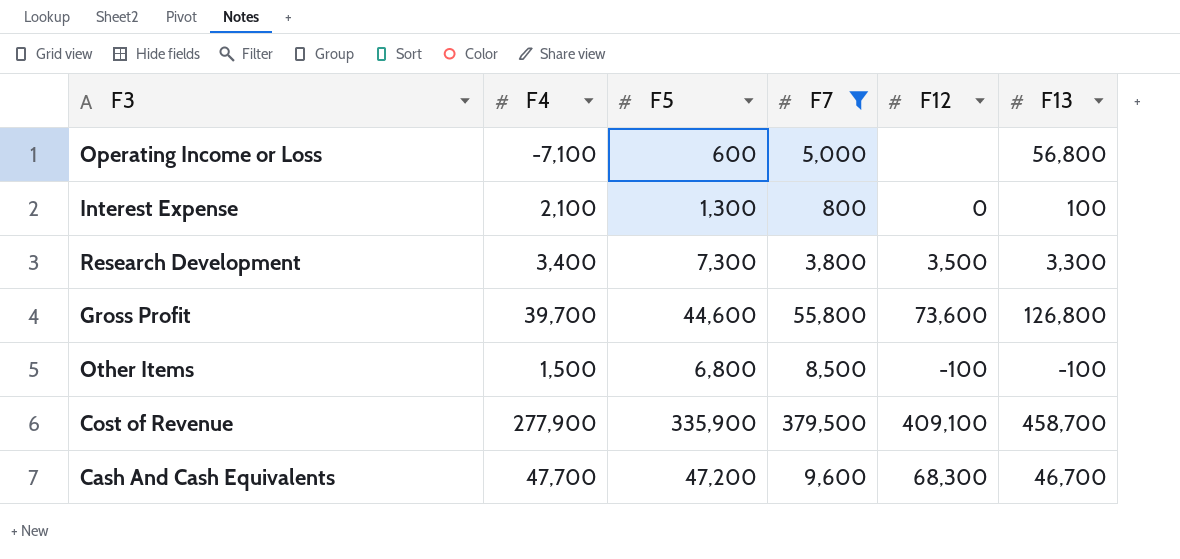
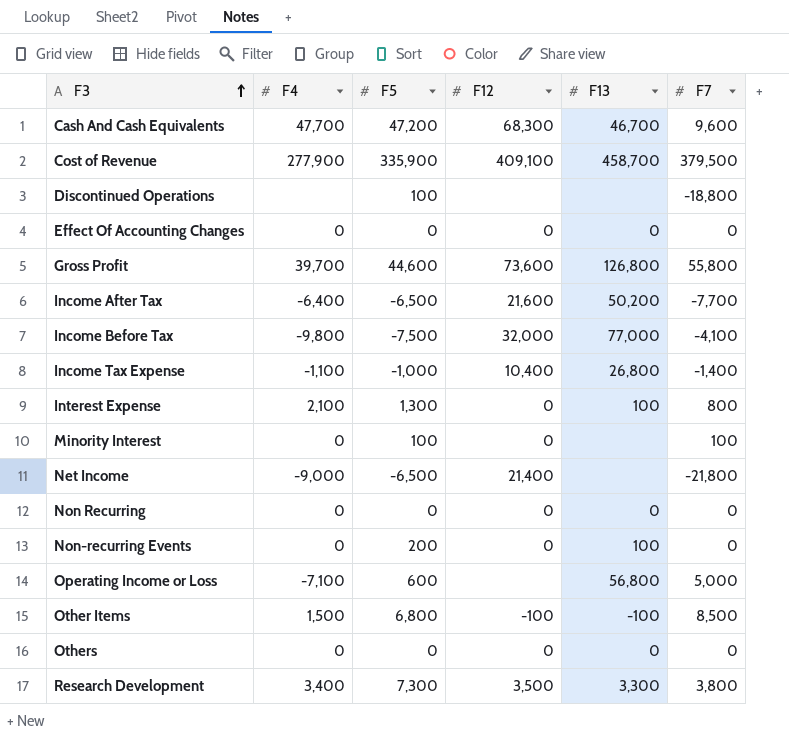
filter: F7 >= 800 -> none
row order: none -> F3 ascending
column F7 | position: 4 -> 6

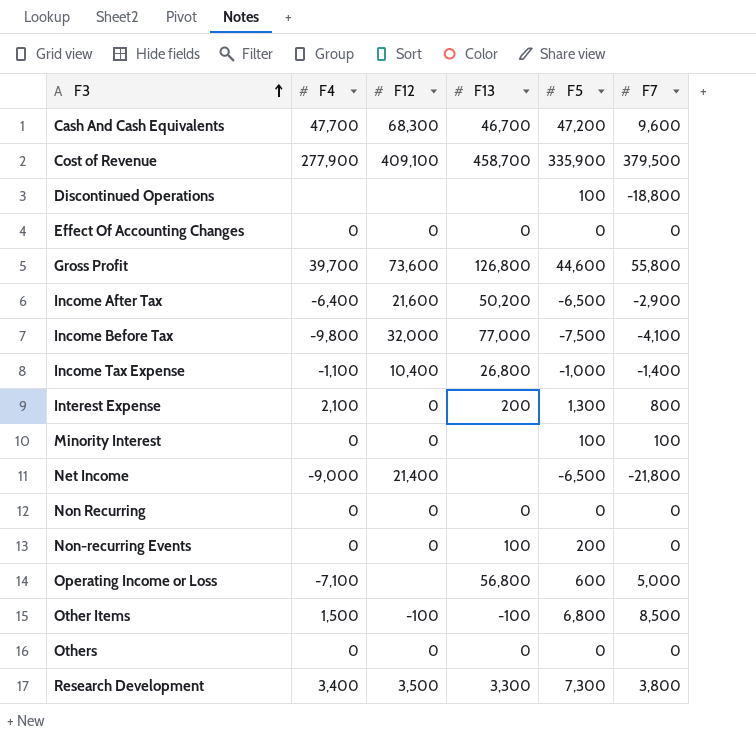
column F5 | position: 3 -> 5
Income After Tax | F7: -7,700 -> -2,900
Interest Expense | F13: 100 -> 200

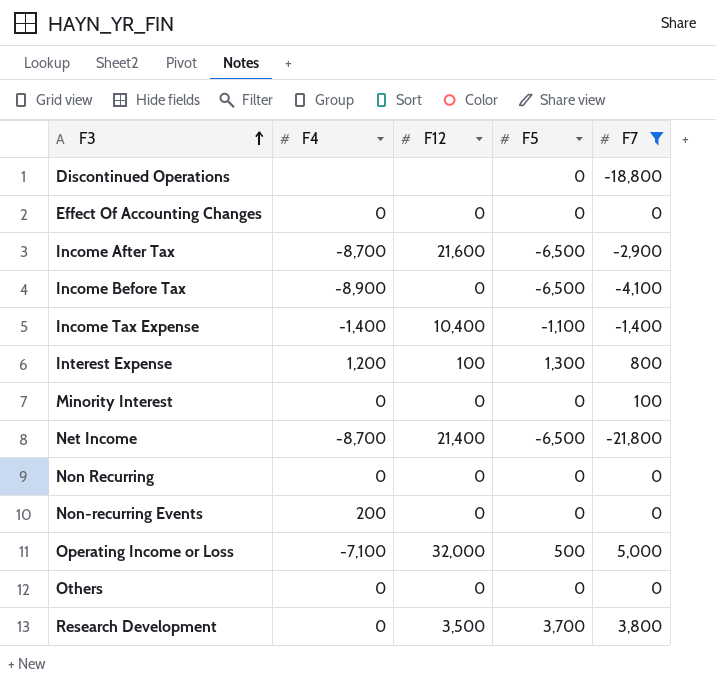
filter: none -> F7 <= 5,000
column F13 | position: 4 -> none
Discontinued Operations | F5: 100 -> 0
Income After Tax | F4: -6,400 -> -8,700
Income Before Tax | F4: -9,800 -> -8,900
Income Before Tax | F12: 32,000 -> 0
Income Before Tax | F5: -7,500 -> -6,500
Income Tax Expense | F4: -1,100 -> -1,400
Income Tax Expense | F5: -1,000 -> -1,100
Interest Expense | F4: 2,100 -> 1,200
Interest Expense | F12: 0 -> 100
Minority Interest | F5: 100 -> 0
Net Income | F4: -9,000 -> -8,700
Non-recurring Events | F4: 0 -> 200
Non-recurring Events | F5: 200 -> 0
Operating Income or Loss | F12: none -> 32,000
Operating Income or Loss | F5: 600 -> 500
Research Development | F4: 3,400 -> 0
Research Development | F5: 7,300 -> 3,700

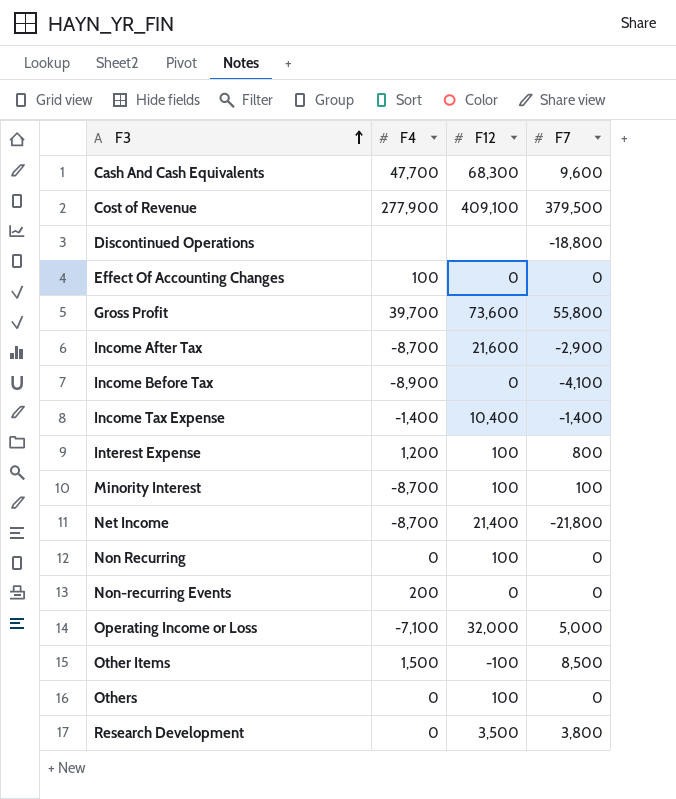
filter: F7 <= 5,000 -> none
column F5 | position: 4 -> none
Effect Of Accounting Changes | F4: 0 -> 100
Minority Interest | F4: 0 -> -8,700
Minority Interest | F12: 0 -> 100
Non Recurring | F12: 0 -> 100
Others | F12: 0 -> 100

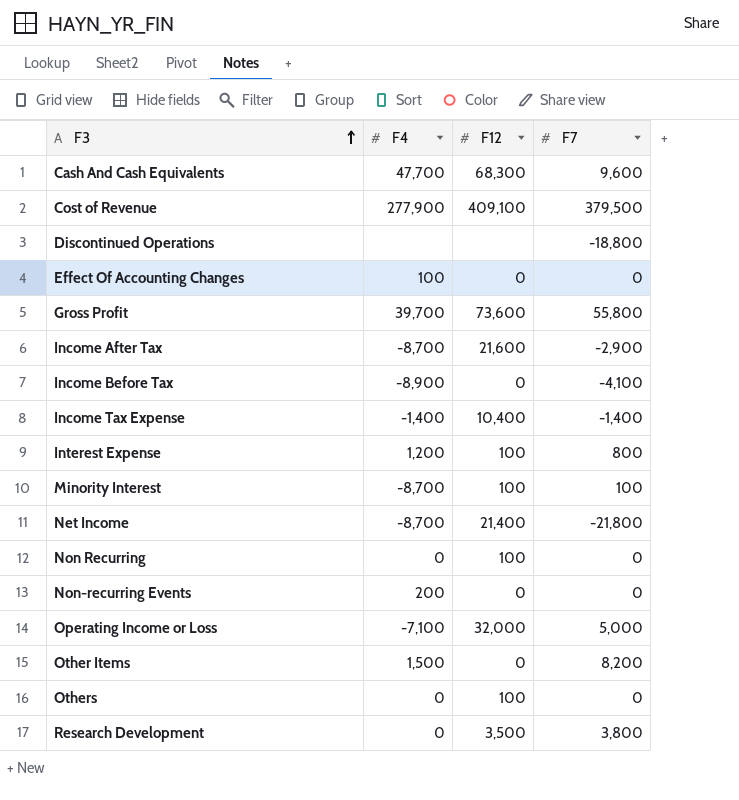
Other Items | F12: -100 -> 0
Other Items | F7: 8,500 -> 8,200

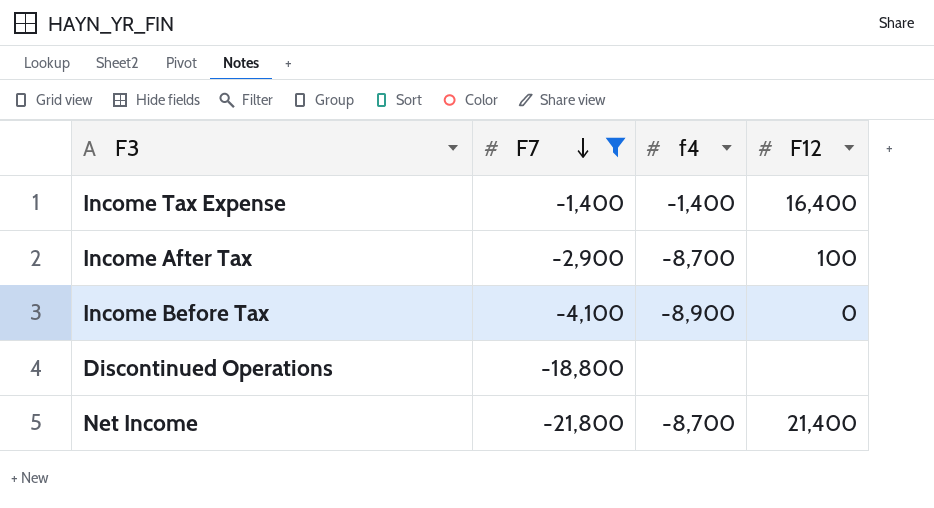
filter: none -> F7 <= -1,400
row order: F3 ascending -> F7 descending
column F7 | position: 4 -> 2
column name: F4 -> f4
Income Tax Expense | F12: 10,400 -> 16,400
Income After Tax | F12: 21,600 -> 100

